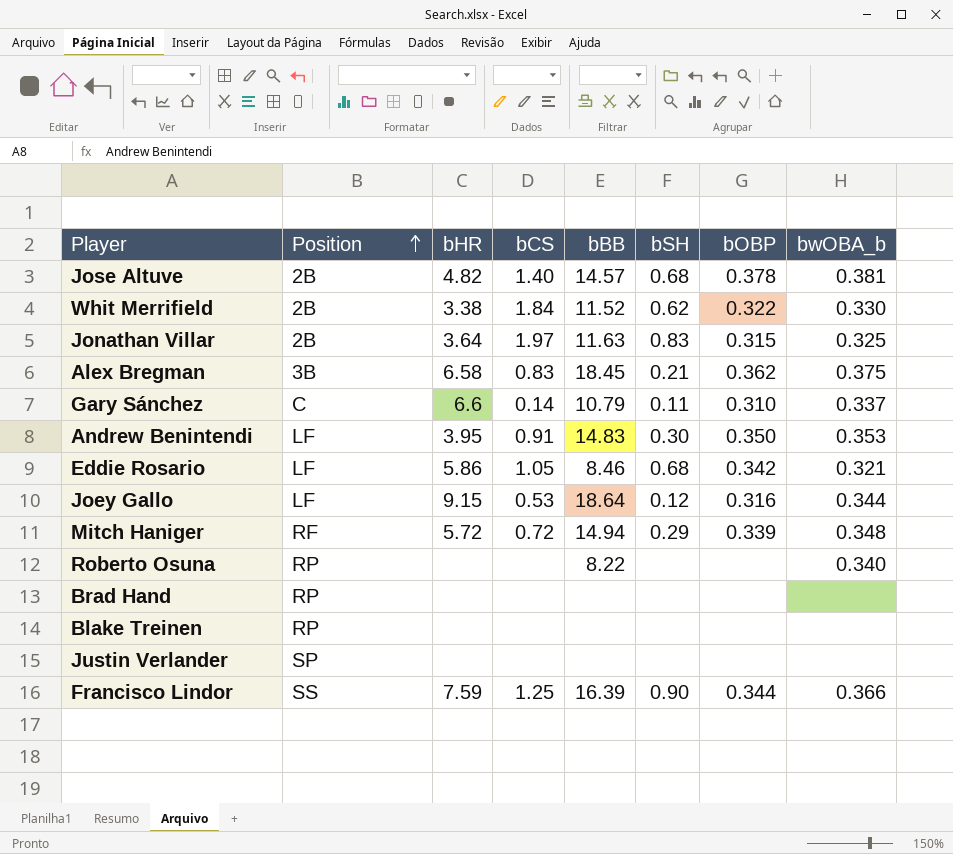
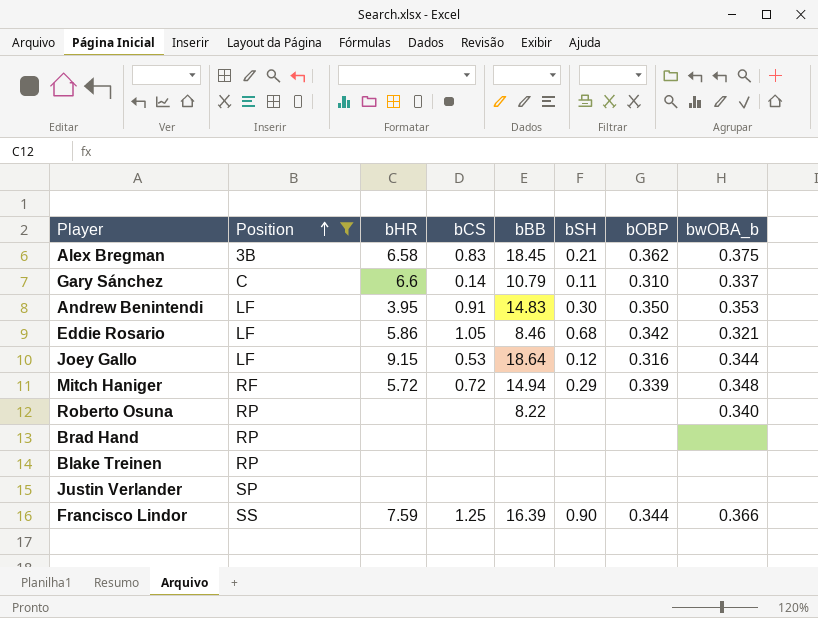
filter: none -> Position != 2B

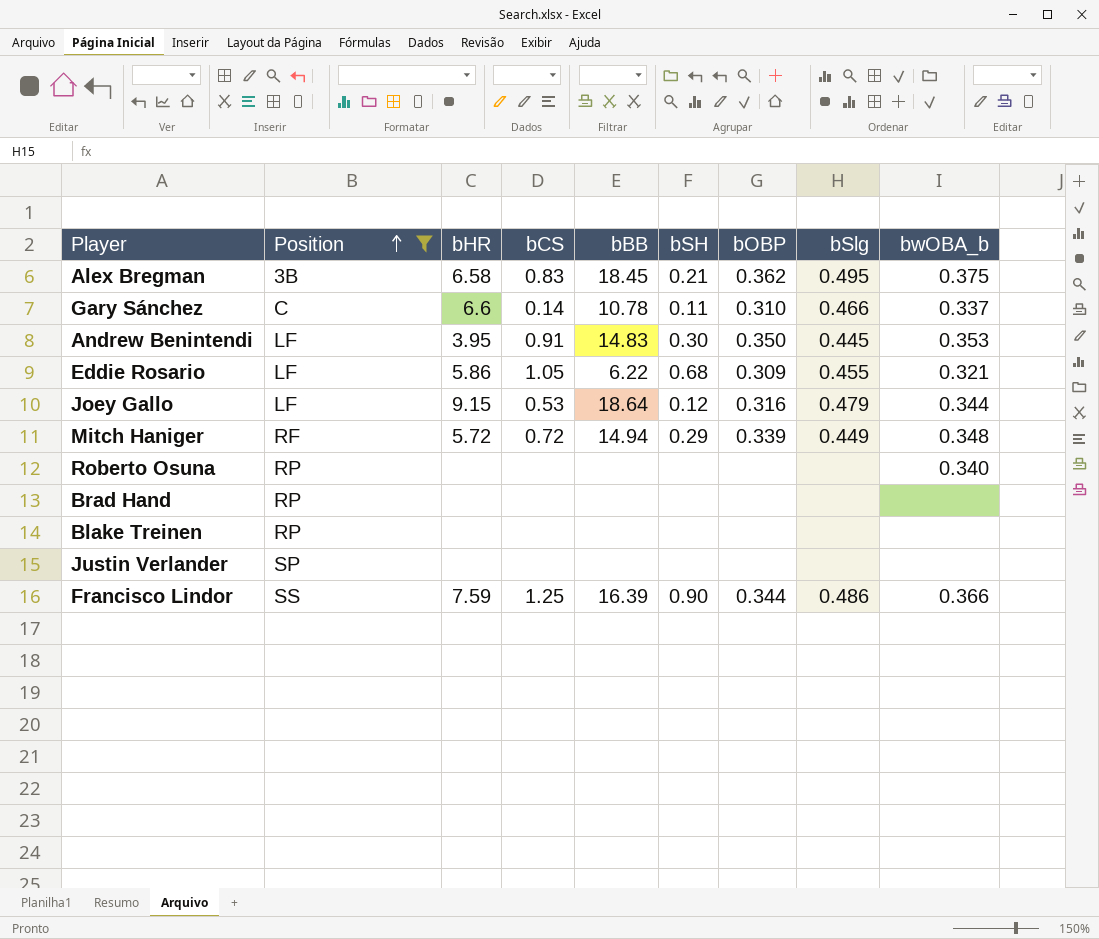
column bSlg | position: none -> 8
Gary Sánchez | bBB: 10.79 -> 10.78
Eddie Rosario | bBB: 8.46 -> 6.22
Eddie Rosario | bOBP: 0.342 -> 0.309
Roberto Osuna | bBB: 8.22 -> none

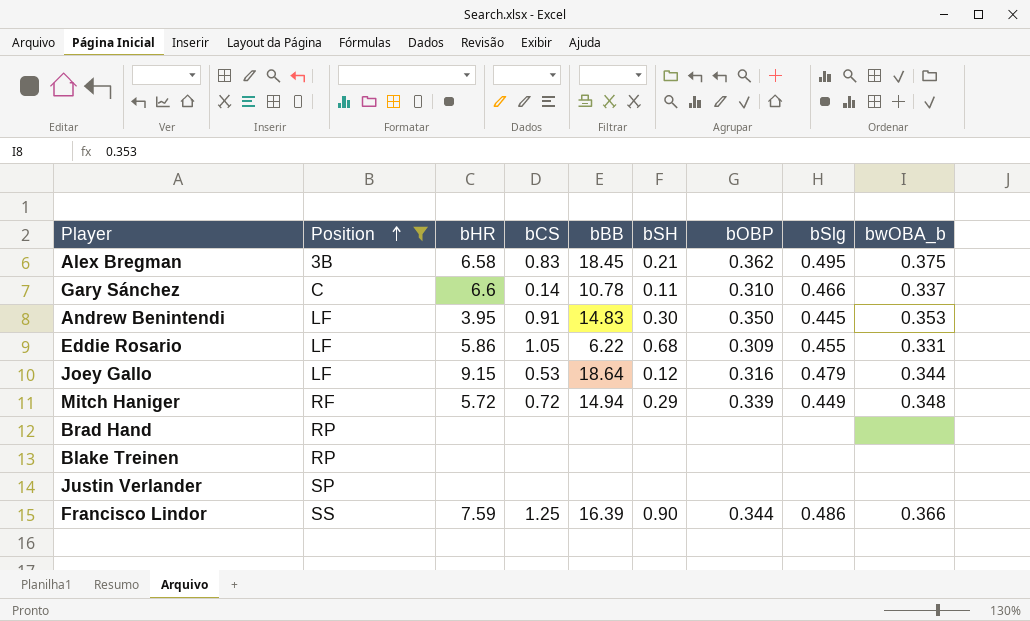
row Roberto Osuna: RP | none | none | none | none | none | none | 0.340 -> none
Eddie Rosario | bwOBA_b: 0.321 -> 0.331

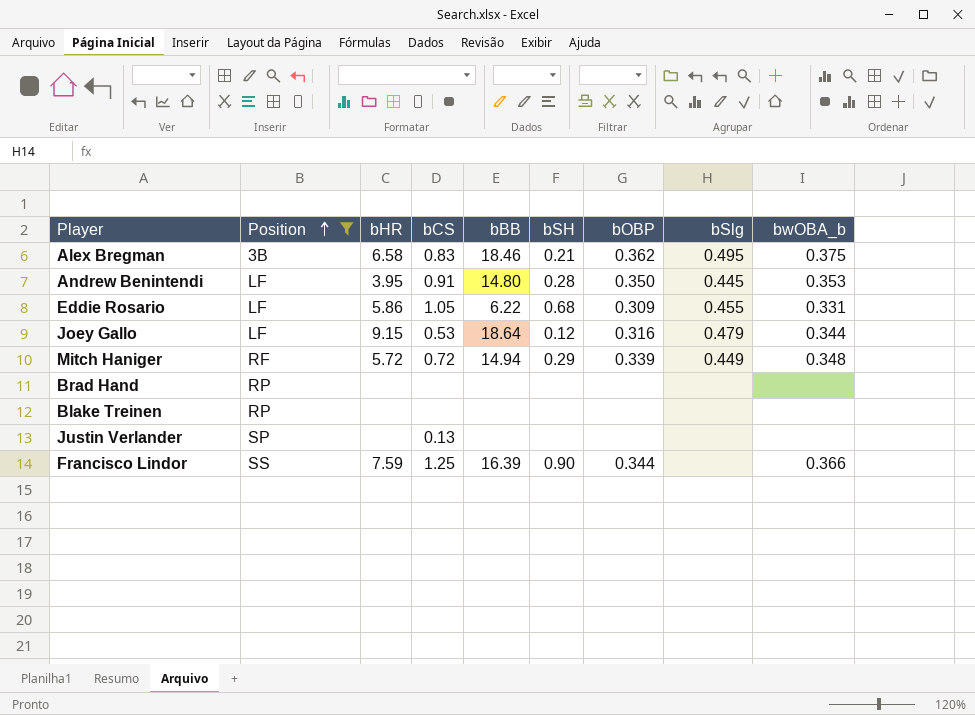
row Gary Sánchez: C | 6.6 | 0.14 | 10.78 | 0.11 | 0.310 | 0.466 | 0.337 -> none
Alex Bregman | bBB: 18.45 -> 18.46
Andrew Benintendi | bBB: 14.83 -> 14.80
Andrew Benintendi | bSH: 0.30 -> 0.28
Justin Verlander | bCS: none -> 0.13
Francisco Lindor | bSlg: 0.486 -> none

